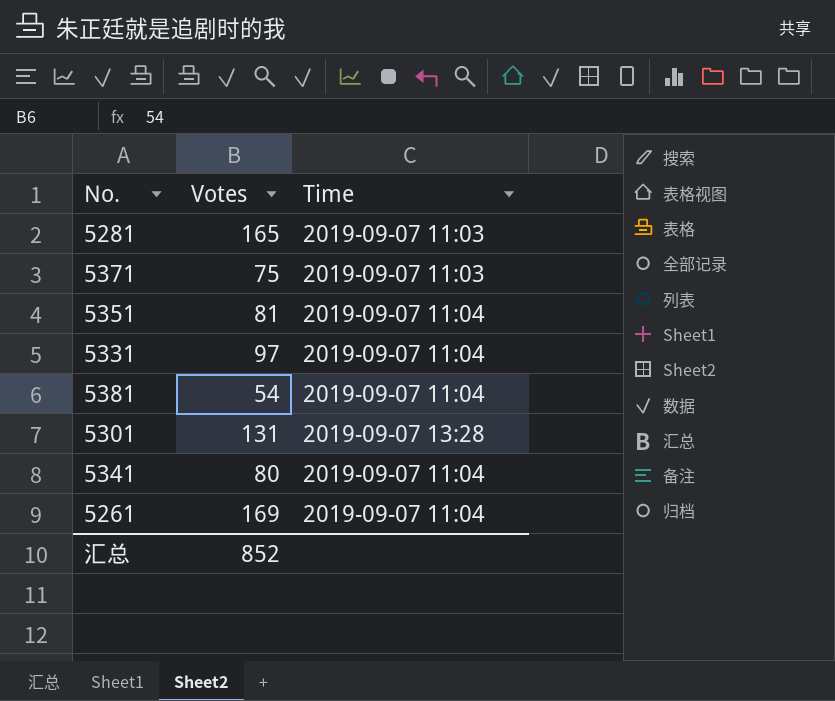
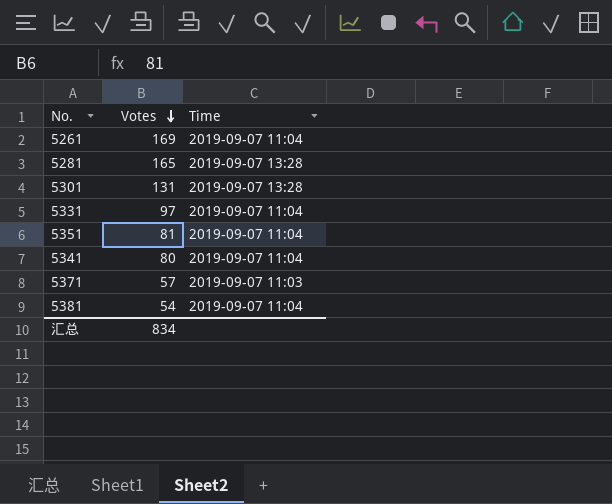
row order: none -> Votes descending
5281 | Time: 2019-09-07 11:03 -> 2019-09-07 13:28
5371 | Votes: 75 -> 57
汇总 | Votes: 852 -> 834

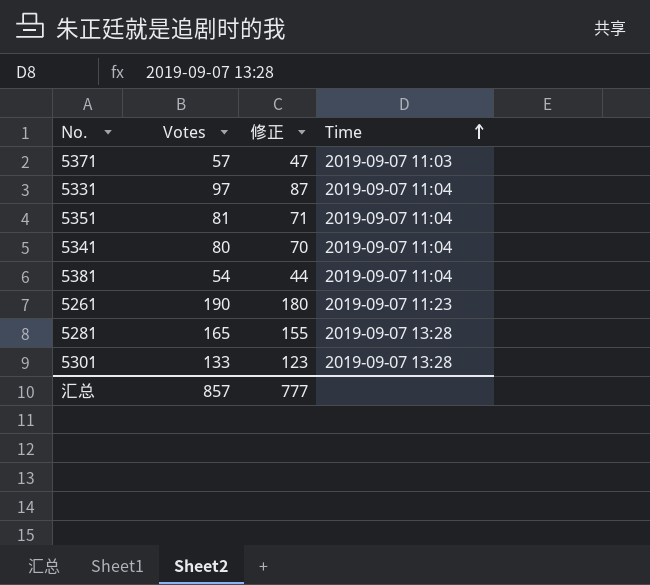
row order: Votes descending -> Time ascending
column 修正 | formula: none -> [Votes] - 10
5261 | Votes: 169 -> 190
5261 | Time: 2019-09-07 11:04 -> 2019-09-07 11:23
5301 | Votes: 131 -> 133
汇总 | Votes: 834 -> 857

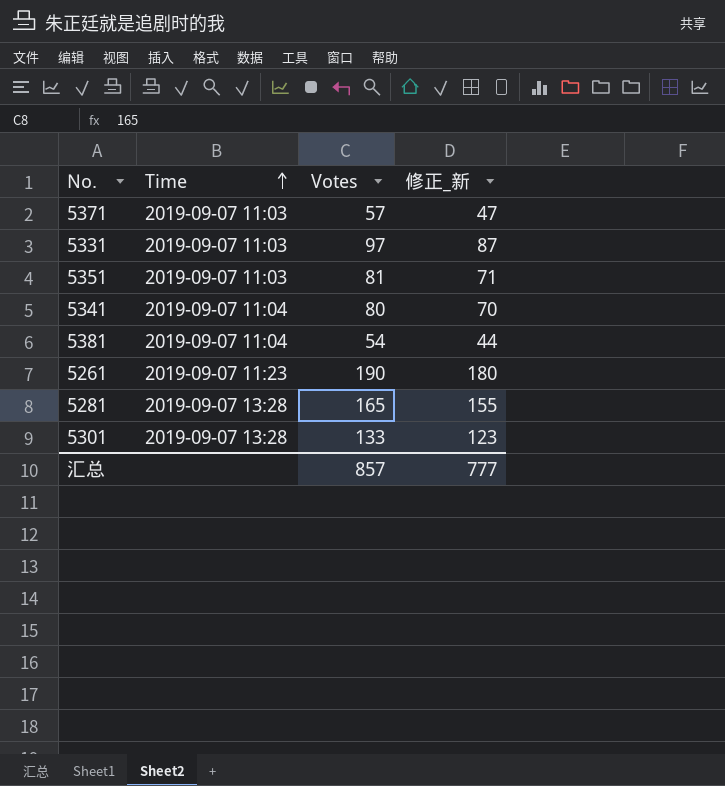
column Time | position: 4 -> 2
column name: 修正 -> 修正_新
5331 | Time: 2019-09-07 11:04 -> 2019-09-07 11:03
5351 | Time: 2019-09-07 11:04 -> 2019-09-07 11:03

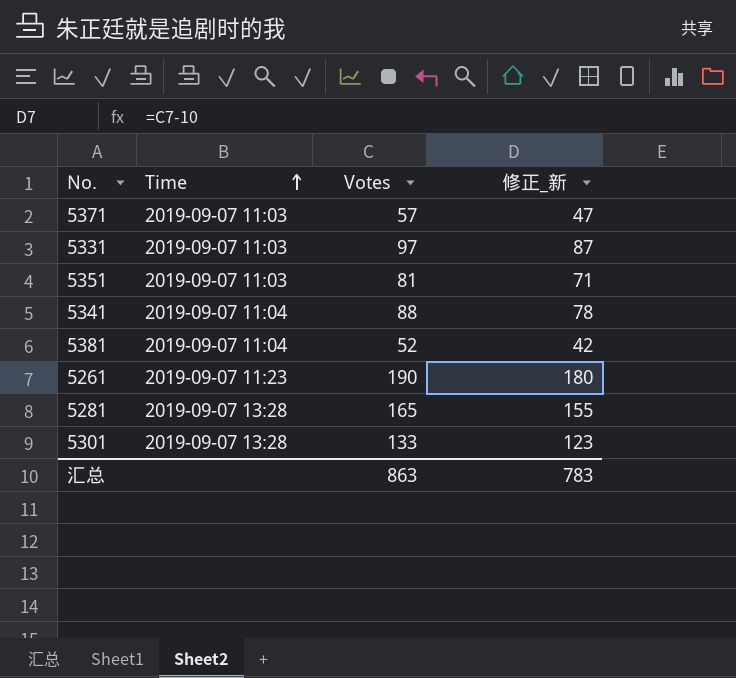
5341 | Votes: 80 -> 88
5341 | 修正_新: 70 -> 78
5381 | Votes: 54 -> 52
5381 | 修正_新: 44 -> 42
汇总 | Votes: 857 -> 863
汇总 | 修正_新: 777 -> 783

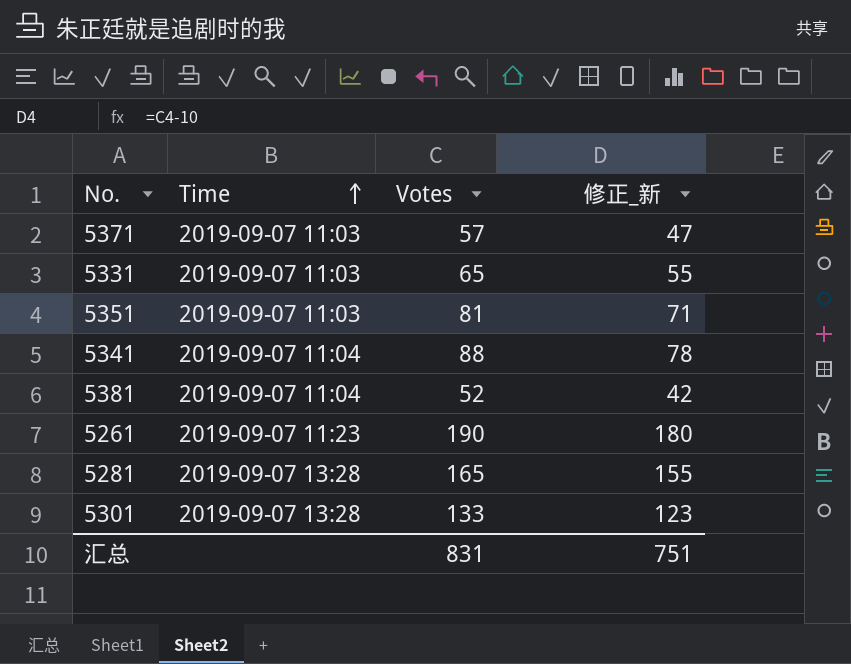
5331 | Votes: 97 -> 65
5331 | 修正_新: 87 -> 55
汇总 | Votes: 863 -> 831
汇总 | 修正_新: 783 -> 751

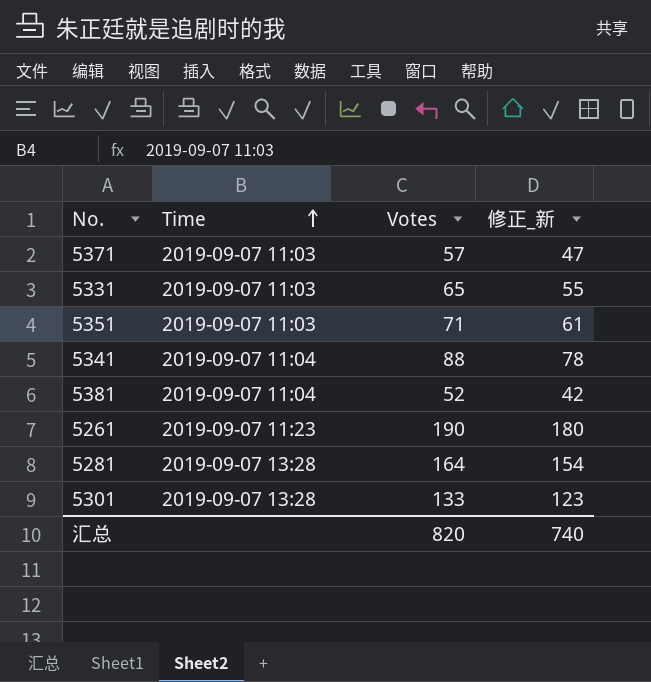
5351 | Votes: 81 -> 71
5351 | 修正_新: 71 -> 61
5281 | Votes: 165 -> 164
5281 | 修正_新: 155 -> 154
汇总 | Votes: 831 -> 820
汇总 | 修正_新: 751 -> 740

